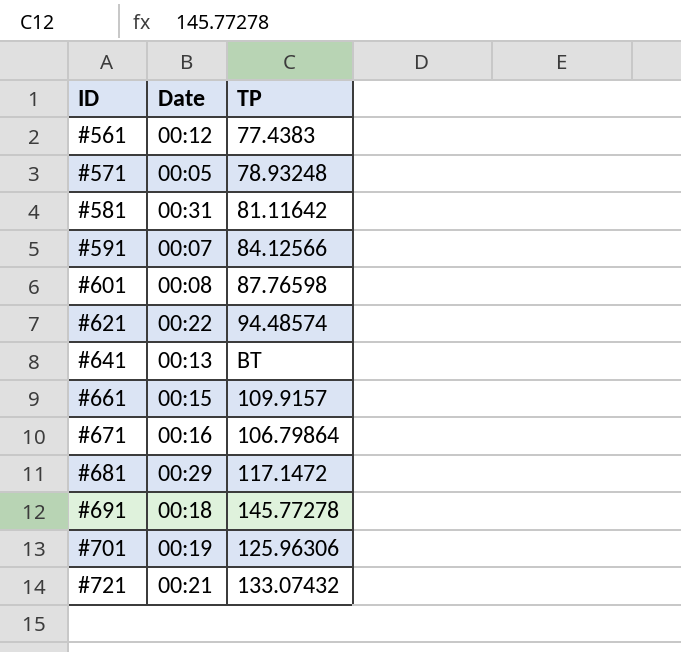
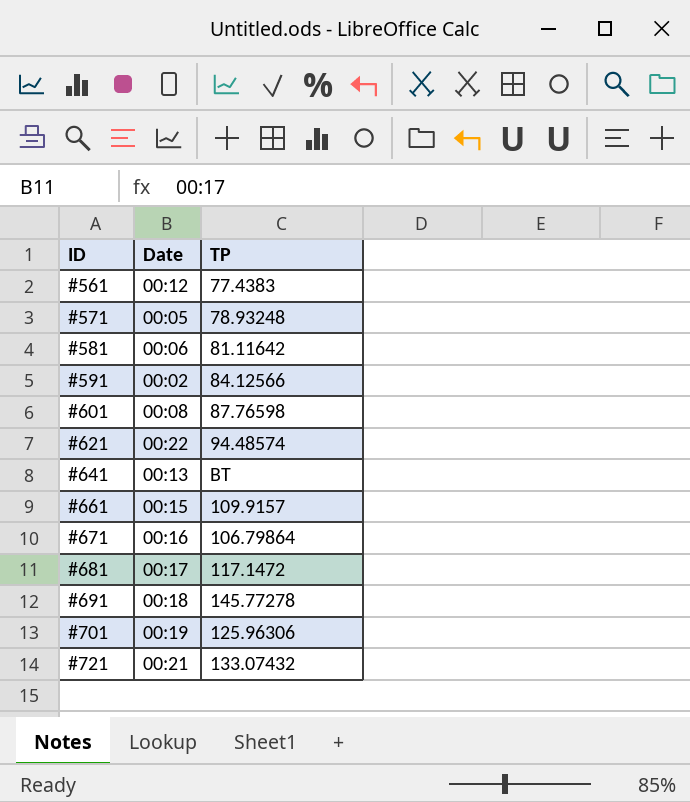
#581 | Date: 00:31 -> 00:06
#591 | Date: 00:07 -> 00:02
#681 | Date: 00:29 -> 00:17

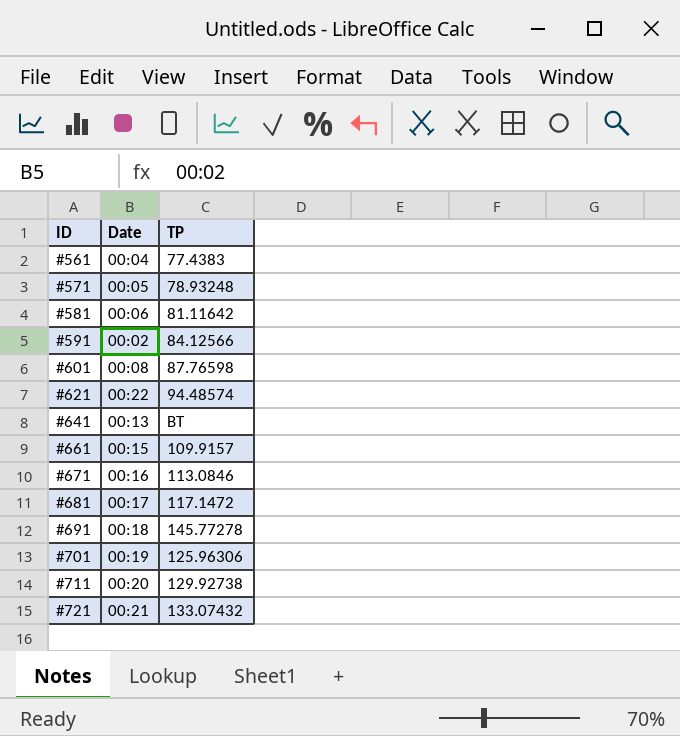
#561 | Date: 00:12 -> 00:04
#671 | TP: 106.79864 -> 113.0846
row #711: none -> 00:20 | 129.92738

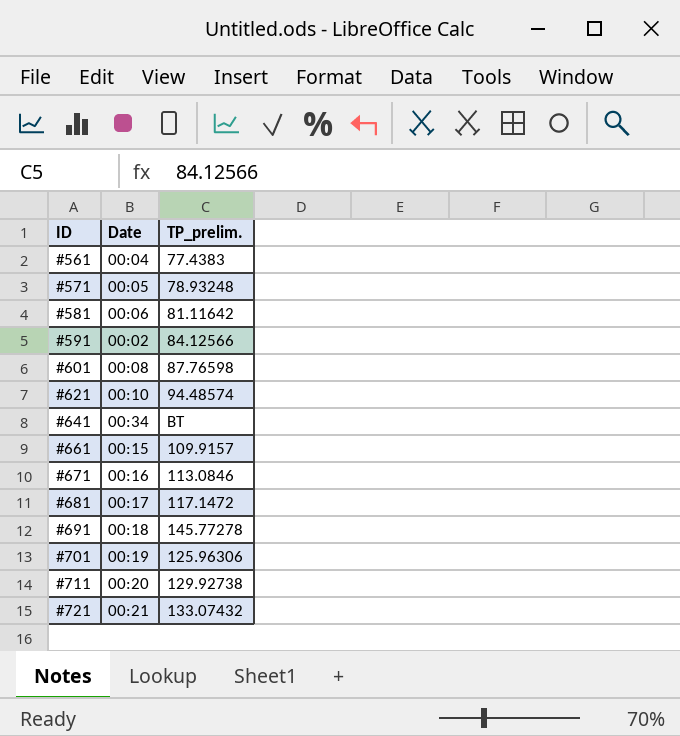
column name: TP -> TP_prelim.
#621 | Date: 00:22 -> 00:10
#641 | Date: 00:13 -> 00:34

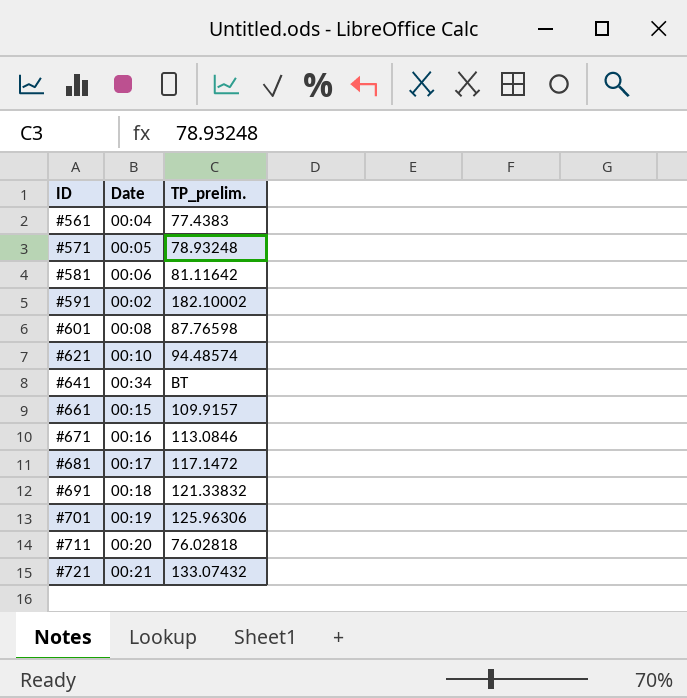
#591 | TP_prelim.: 84.12566 -> 182.10002
#691 | TP_prelim.: 145.77278 -> 121.33832
#711 | TP_prelim.: 129.92738 -> 76.02818

